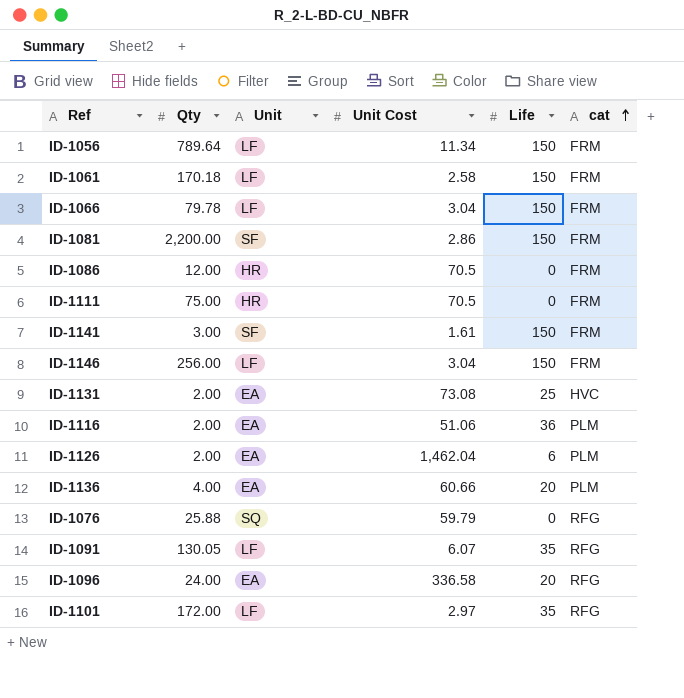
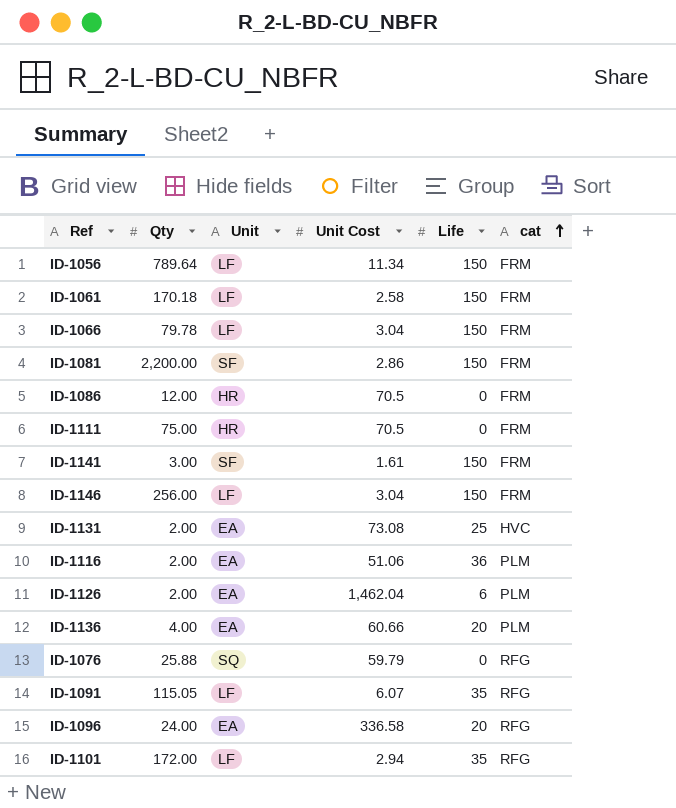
ID-1091 | Qty: 130.05 -> 115.05
ID-1101 | Unit Cost: 2.97 -> 2.94

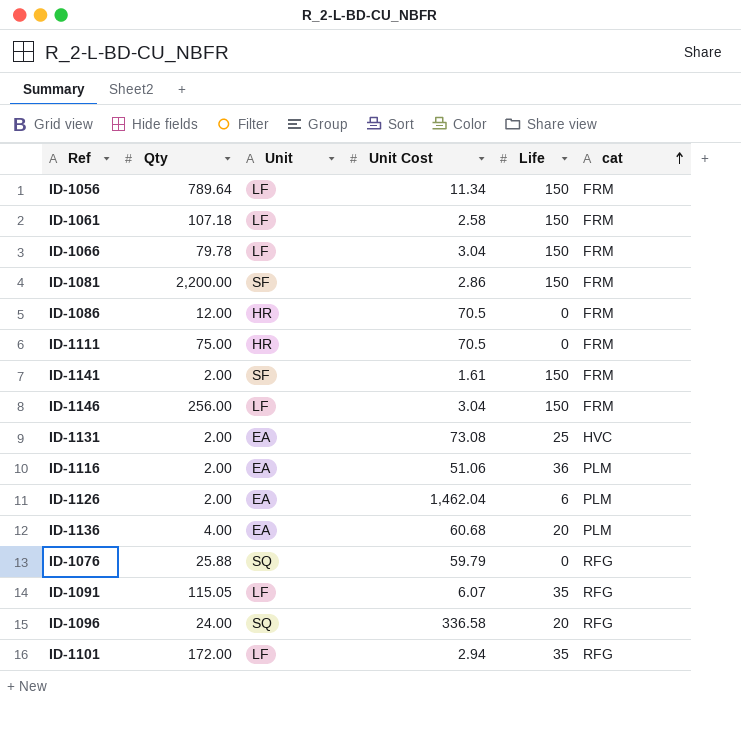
ID-1061 | Qty: 170.18 -> 107.18
ID-1141 | Qty: 3.00 -> 2.00
ID-1136 | Unit Cost: 60.66 -> 60.68
ID-1096 | Unit: EA -> SQ

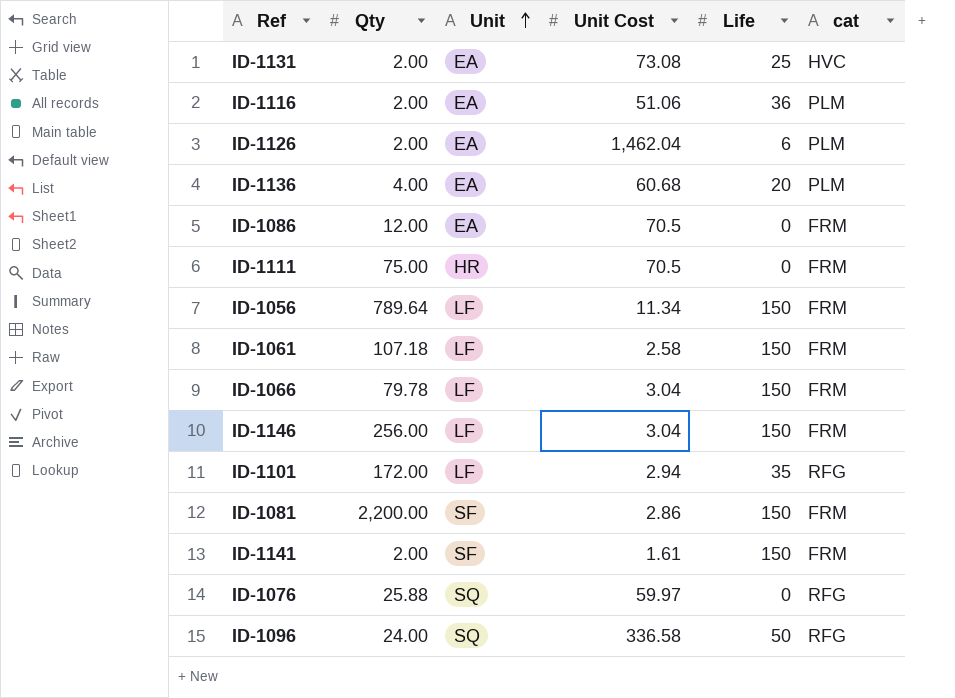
row order: cat ascending -> Unit ascending
row ID-1091: 115.05 | LF | 6.07 | 35 | RFG -> none
ID-1086 | Unit: HR -> EA
ID-1076 | Unit Cost: 59.79 -> 59.97
ID-1096 | Life: 20 -> 50

